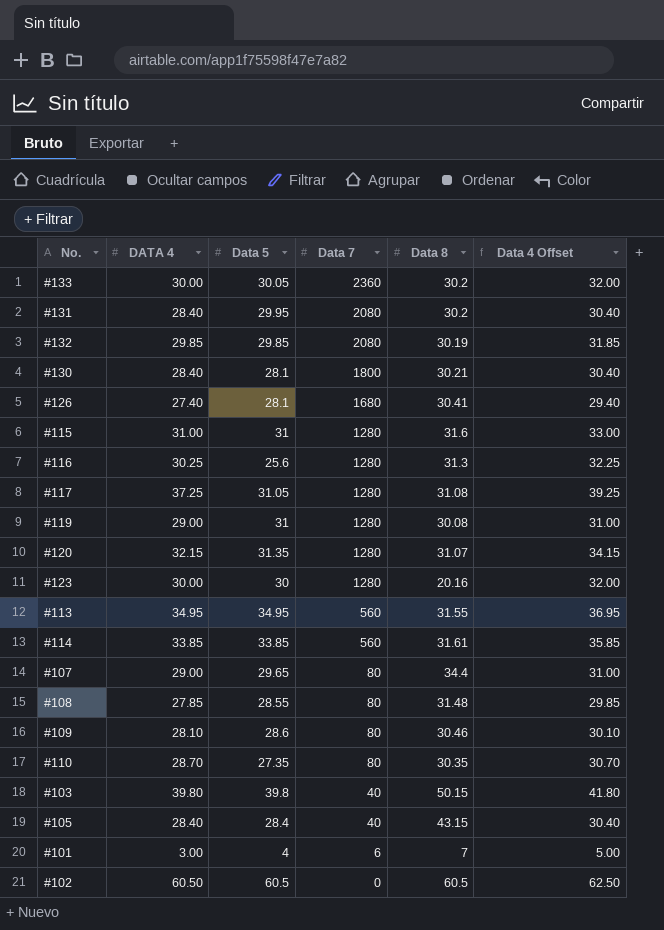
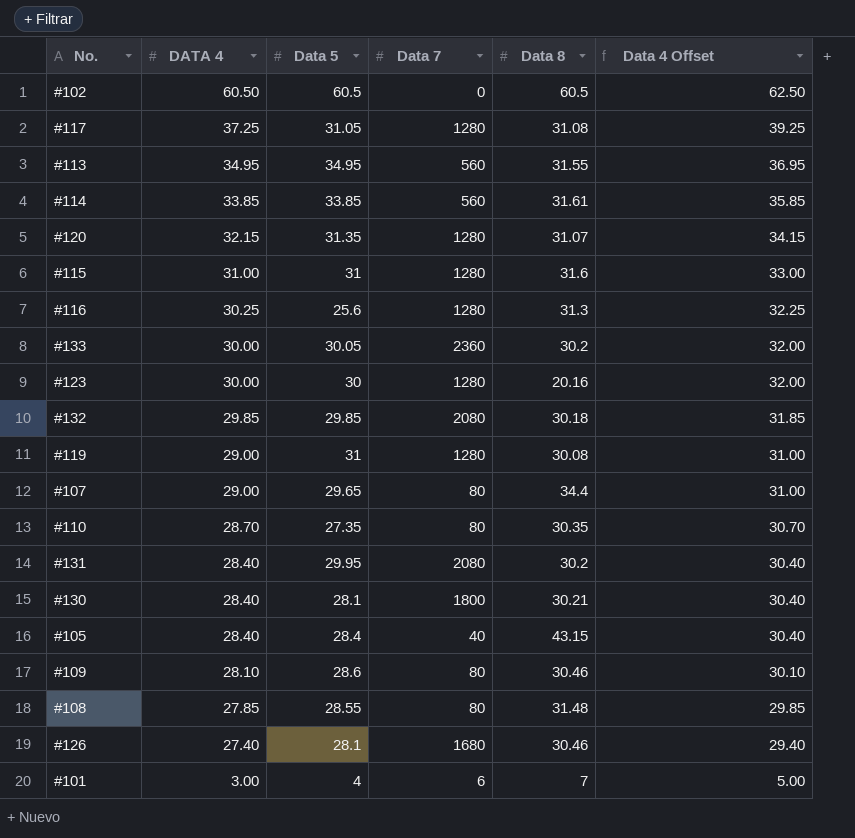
row order: Data 7 descending -> DATA 4 descending
row #103: 39.80 | 39.8 | 40 | 50.15 | 41.80 -> none
#132 | Data 8: 30.19 -> 30.18
#126 | Data 8: 30.41 -> 30.46

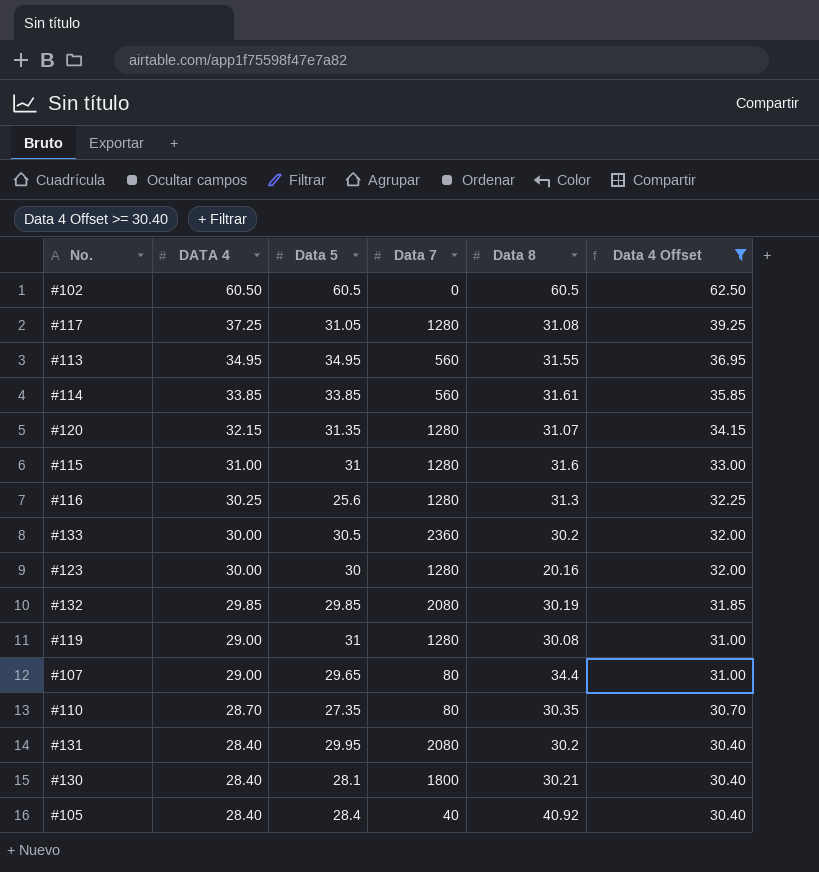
filter: none -> Data 4 Offset >= 30.40
#133 | Data 5: 30.05 -> 30.5
#132 | Data 8: 30.18 -> 30.19
#105 | Data 8: 43.15 -> 40.92

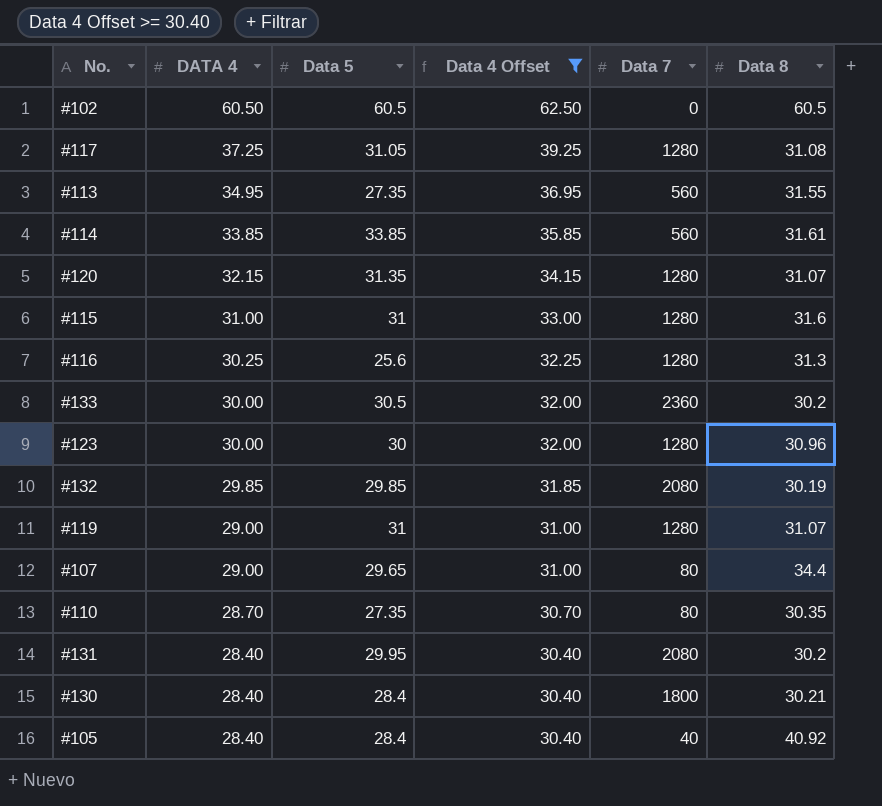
column Data 4 Offset | position: 6 -> 4
#113 | Data 5: 34.95 -> 27.35
#123 | Data 8: 20.16 -> 30.96
#119 | Data 8: 30.08 -> 31.07
#130 | Data 5: 28.1 -> 28.4

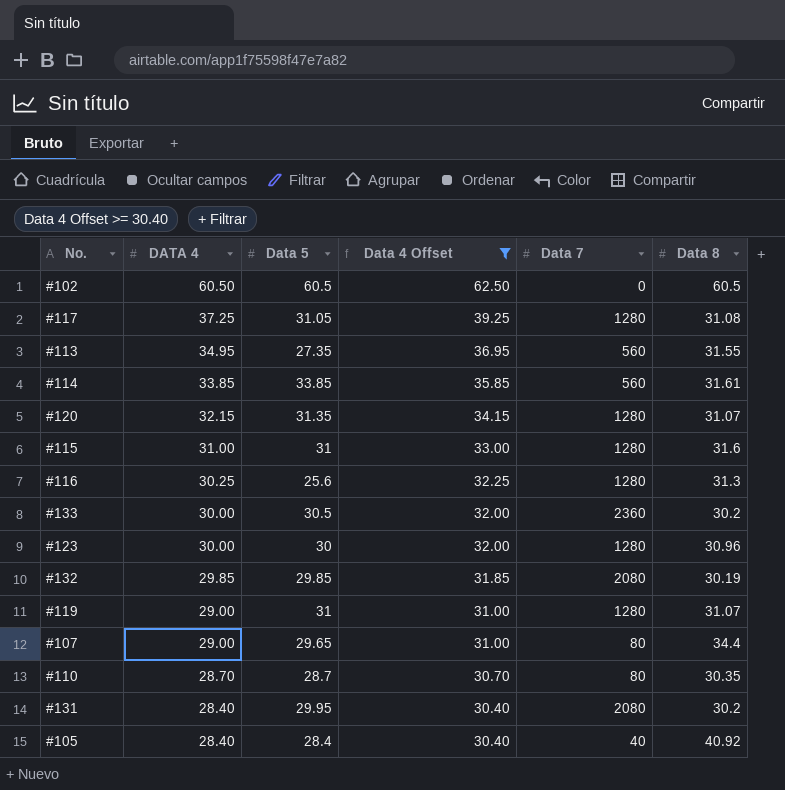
row #130: 28.40 | 28.4 | 30.40 | 1800 | 30.21 -> none
#110 | Data 5: 27.35 -> 28.7

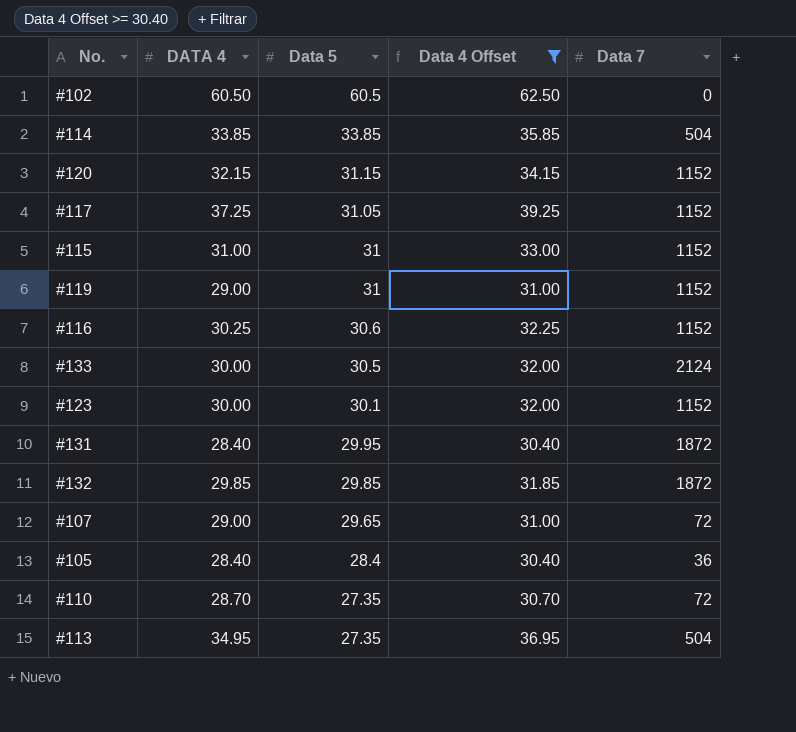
row order: DATA 4 descending -> Data 5 descending
column Data 8 | position: 6 -> none
#114 | Data 7: 560 -> 504
#120 | Data 5: 31.35 -> 31.15
#120 | Data 7: 1280 -> 1152
#117 | Data 7: 1280 -> 1152
#115 | Data 7: 1280 -> 1152
#119 | Data 7: 1280 -> 1152
#116 | Data 5: 25.6 -> 30.6
#116 | Data 7: 1280 -> 1152
#133 | Data 7: 2360 -> 2124
#123 | Data 5: 30 -> 30.1
#123 | Data 7: 1280 -> 1152
#131 | Data 7: 2080 -> 1872
#132 | Data 7: 2080 -> 1872
#107 | Data 7: 80 -> 72
#105 | Data 7: 40 -> 36
#110 | Data 5: 28.7 -> 27.35
#110 | Data 7: 80 -> 72
#113 | Data 7: 560 -> 504

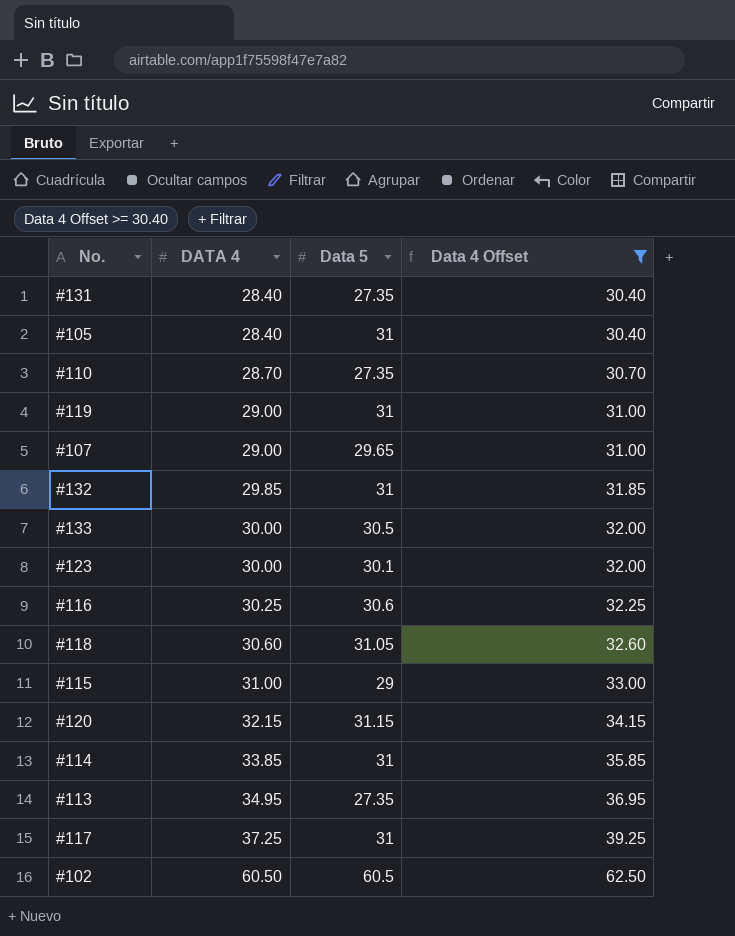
row order: Data 5 descending -> DATA 4 ascending
column Data 7 | position: 5 -> none
#131 | Data 5: 29.95 -> 27.35
#105 | Data 5: 28.4 -> 31
#132 | Data 5: 29.85 -> 31
row #118: none -> 30.60 | 31.05 | 32.60
#115 | Data 5: 31 -> 29
#114 | Data 5: 33.85 -> 31
#117 | Data 5: 31.05 -> 31

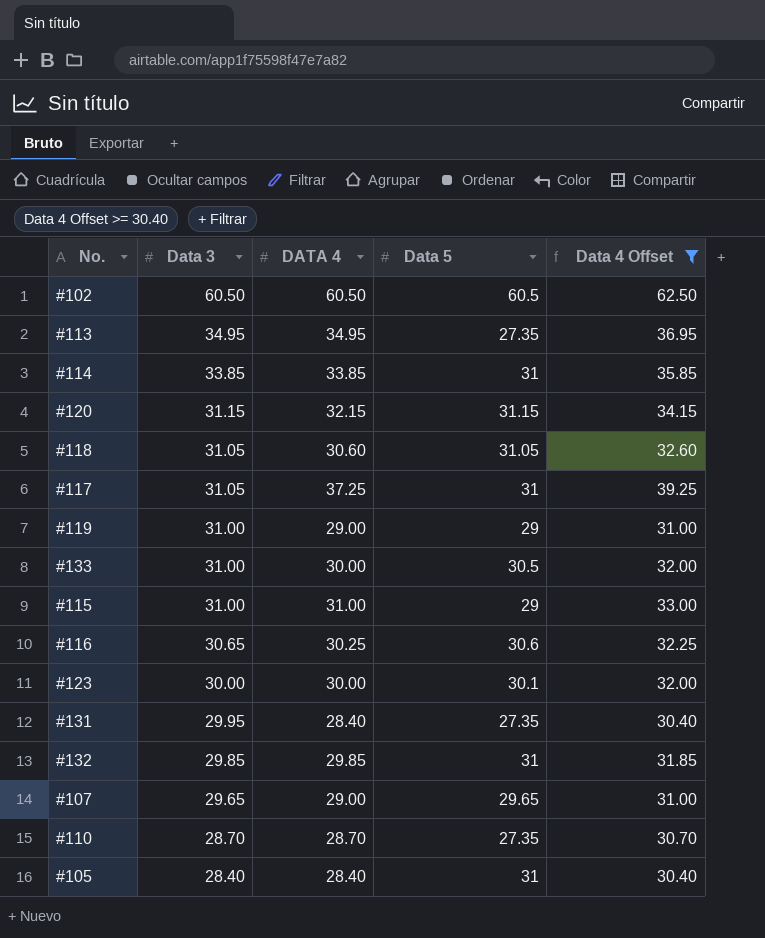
row order: DATA 4 ascending -> Data 3 descending
column Data 3 | position: none -> 2
#119 | Data 5: 31 -> 29

